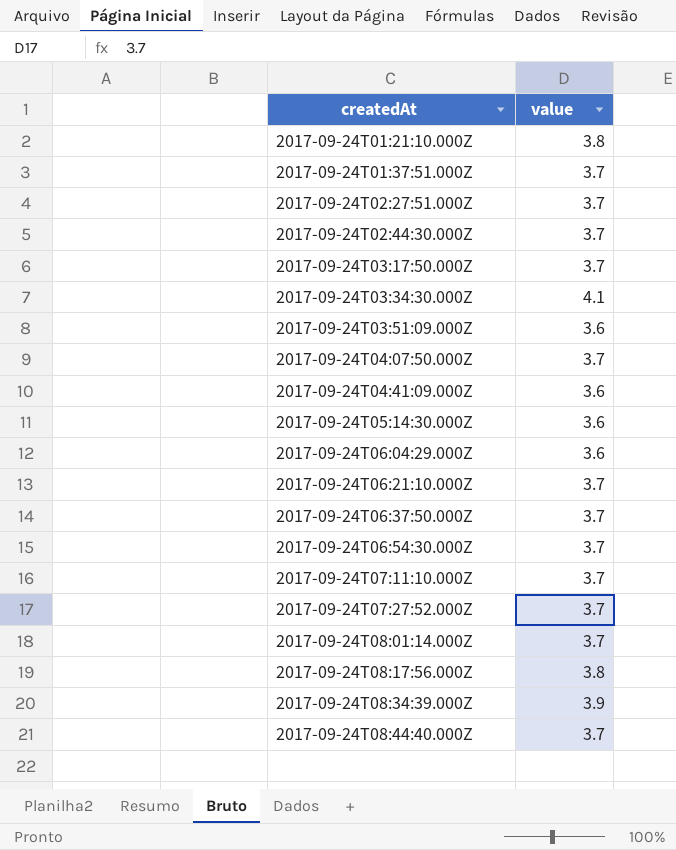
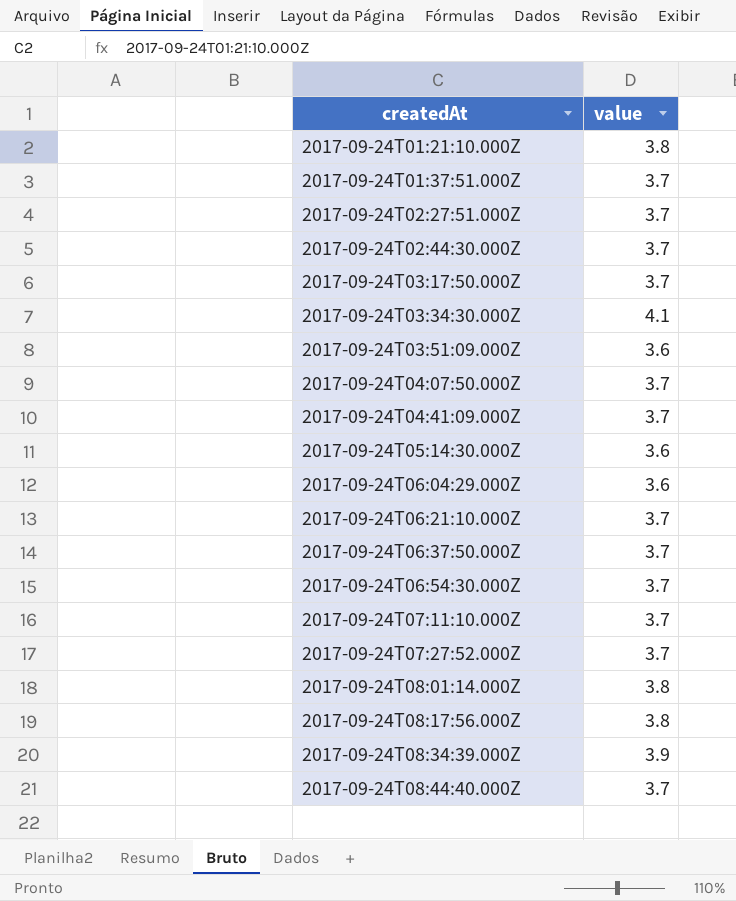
2017-09-24T04:41:09.000Z | value: 3.6 -> 3.7
2017-09-24T08:01:14.000Z | value: 3.7 -> 3.8

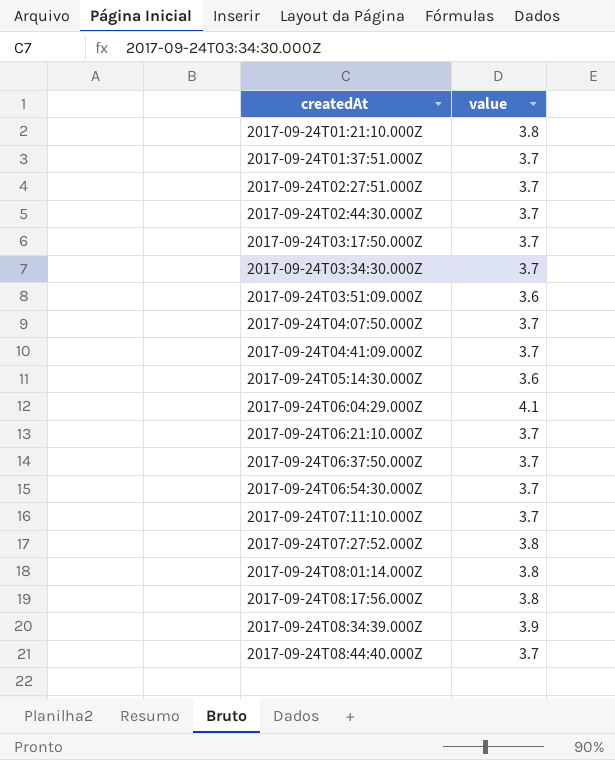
2017-09-24T03:34:30.000Z | value: 4.1 -> 3.7
2017-09-24T06:04:29.000Z | value: 3.6 -> 4.1
2017-09-24T07:27:52.000Z | value: 3.7 -> 3.8

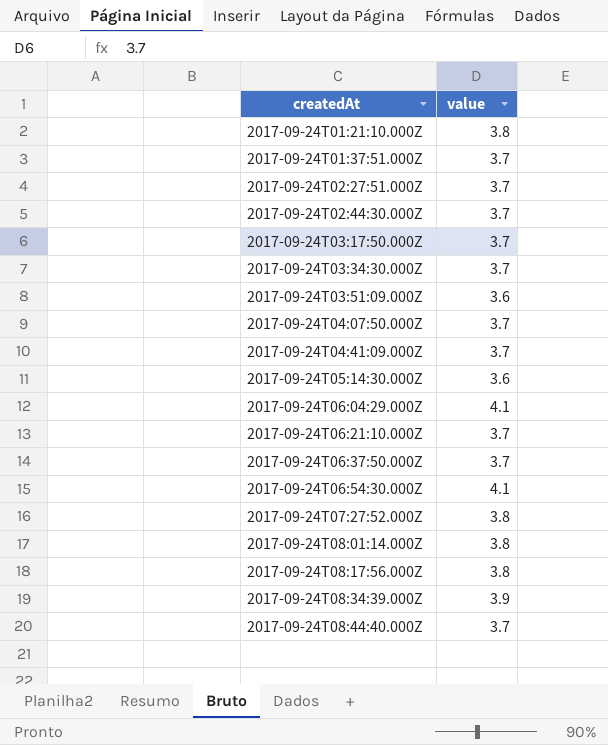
row 2017-09-24T07:11:10.000Z: 3.7 -> none
2017-09-24T06:54:30.000Z | value: 3.7 -> 4.1

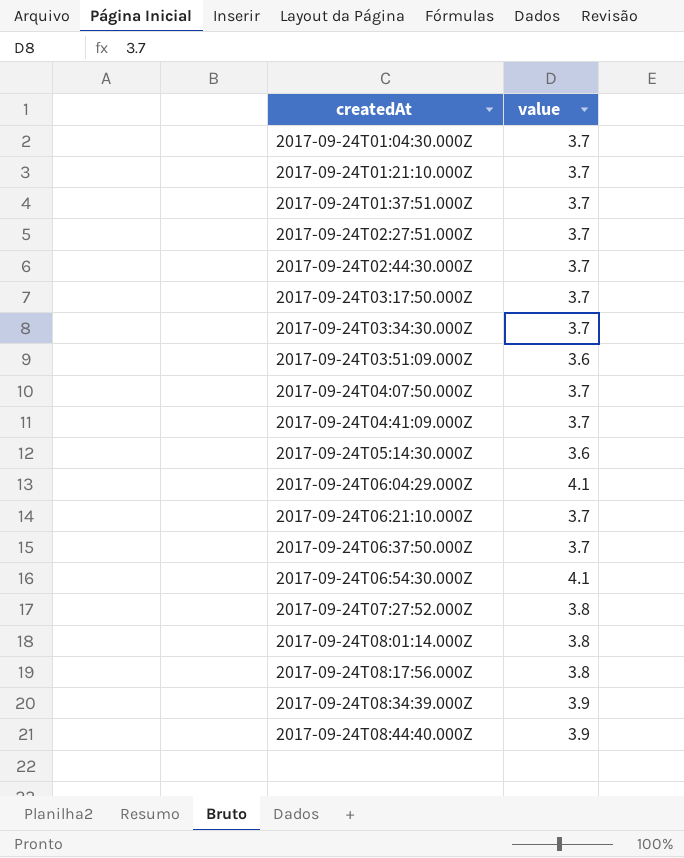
row 2017-09-24T01:04:30.000Z: none -> 3.7
2017-09-24T01:21:10.000Z | value: 3.8 -> 3.7
2017-09-24T08:44:40.000Z | value: 3.7 -> 3.9

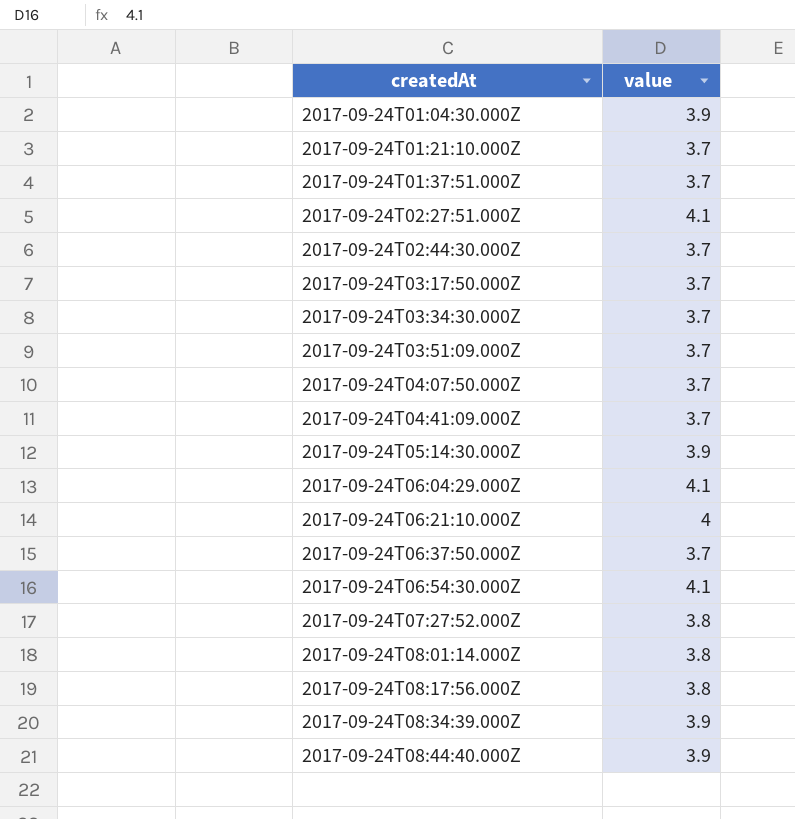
2017-09-24T01:04:30.000Z | value: 3.7 -> 3.9
2017-09-24T02:27:51.000Z | value: 3.7 -> 4.1
2017-09-24T03:51:09.000Z | value: 3.6 -> 3.7
2017-09-24T05:14:30.000Z | value: 3.6 -> 3.9
2017-09-24T06:21:10.000Z | value: 3.7 -> 4

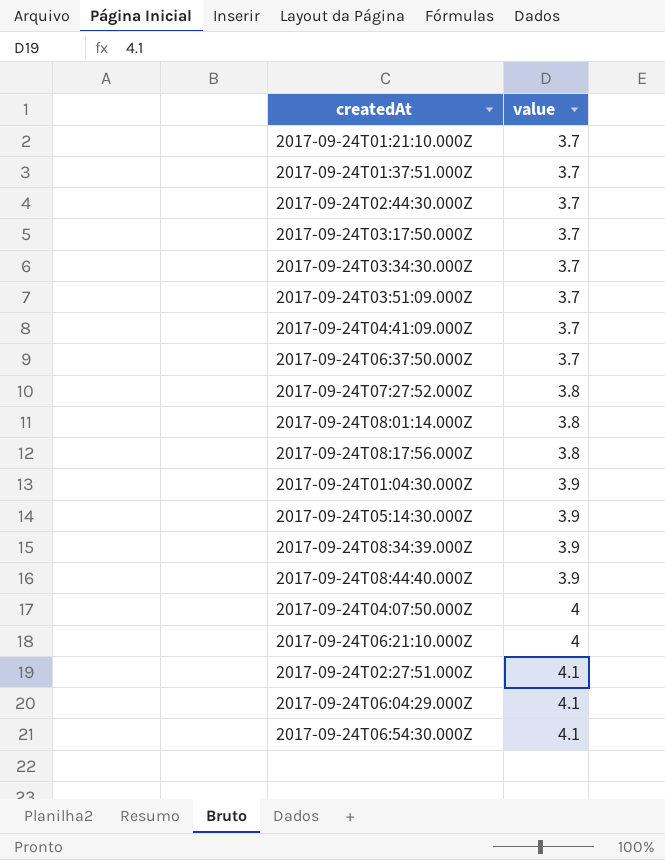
row order: createdAt ascending -> value ascending
2017-09-24T04:07:50.000Z | value: 3.7 -> 4

